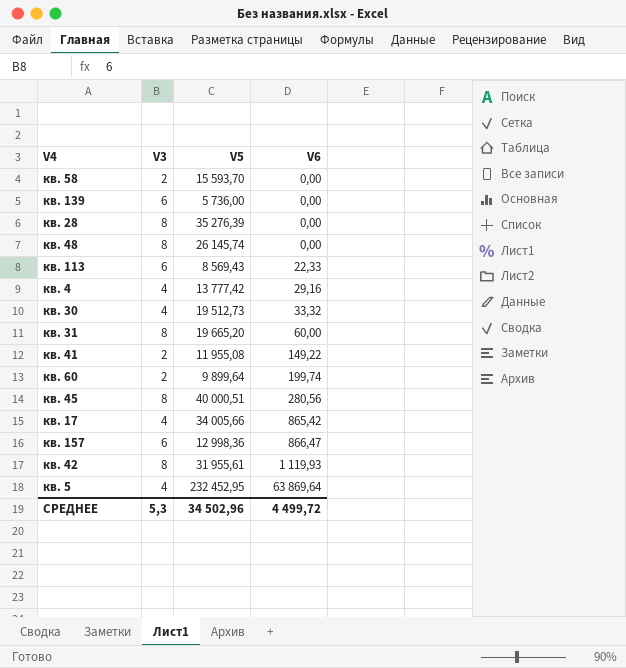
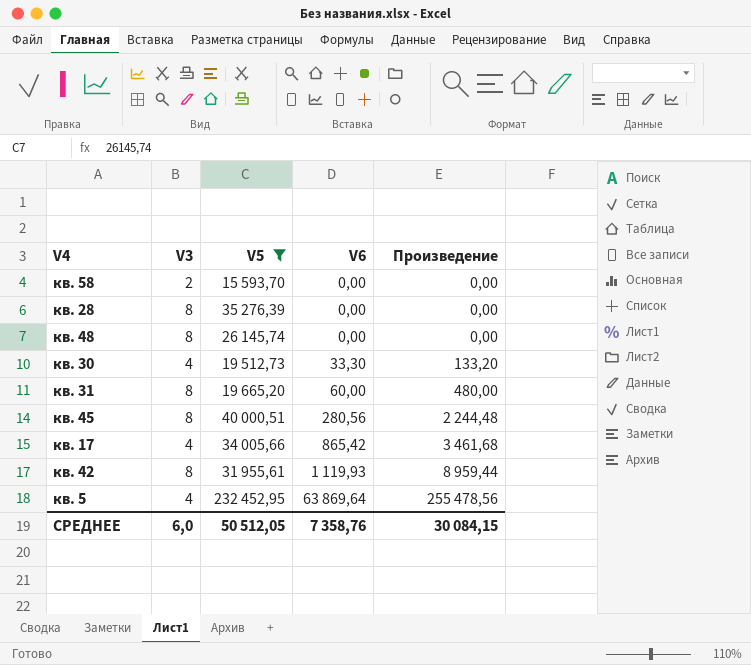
filter: none -> V5 >= 15 593,70
column Произведение | formula: none -> [V3] * [V6]
кв. 30 | V6: 33,32 -> 33,30
СРЕДНЕЕ | V3: 5,3 -> 6,0
СРЕДНЕЕ | V5: 34 502,96 -> 50 512,05
СРЕДНЕЕ | V6: 4 499,72 -> 7 358,76

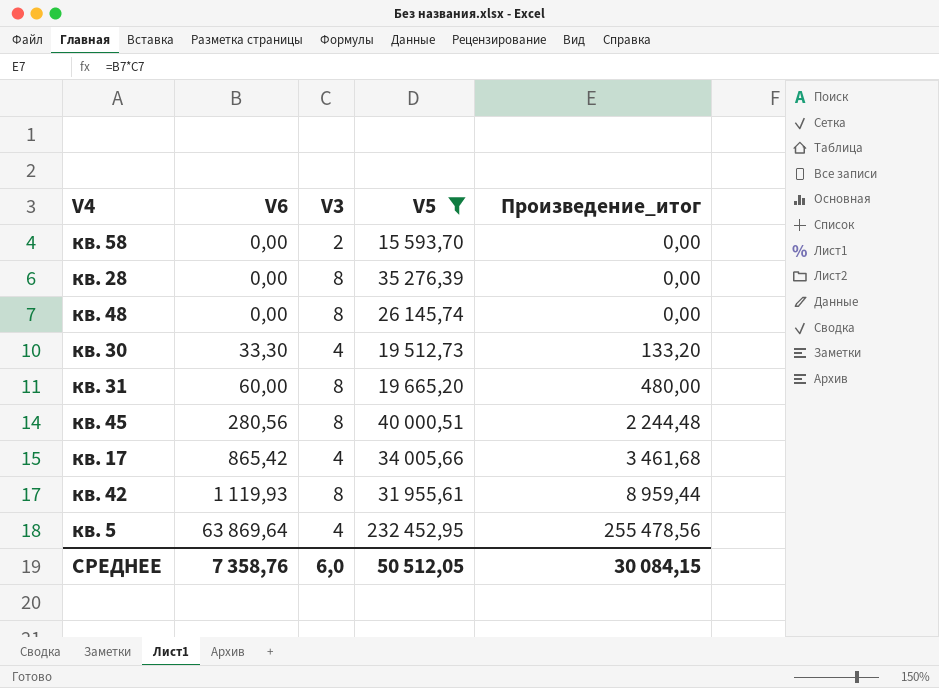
column V6 | position: 4 -> 2
column name: Произведение -> Произведение_итог

